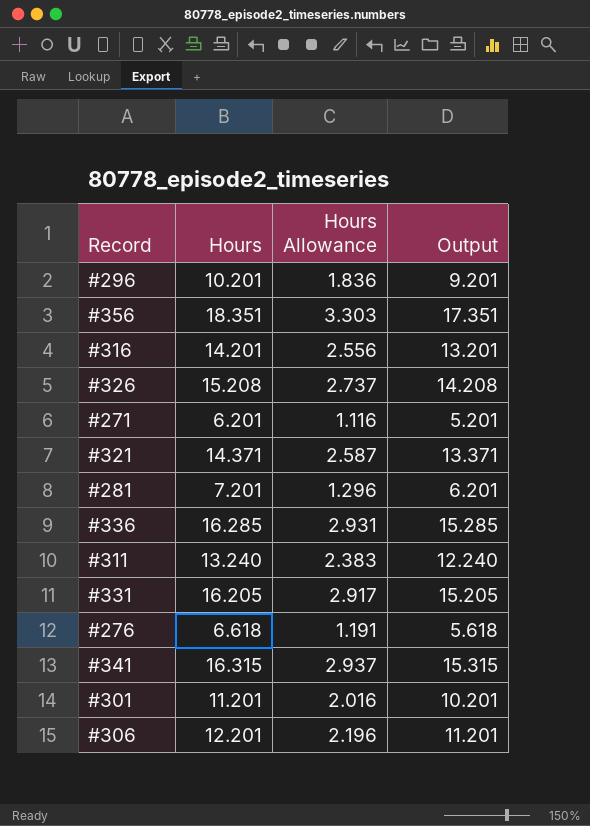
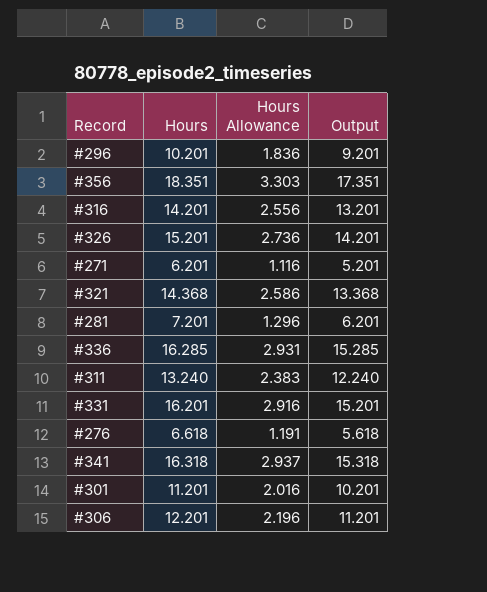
#326 | Hours: 15.208 -> 15.201
#326 | Hours Allowance: 2.737 -> 2.736
#326 | Output: 14.208 -> 14.201
#321 | Hours: 14.371 -> 14.368
#321 | Hours Allowance: 2.587 -> 2.586
#321 | Output: 13.371 -> 13.368
#331 | Hours: 16.205 -> 16.201
#331 | Hours Allowance: 2.917 -> 2.916
#331 | Output: 15.205 -> 15.201
#341 | Hours: 16.315 -> 16.318
#341 | Output: 15.315 -> 15.318

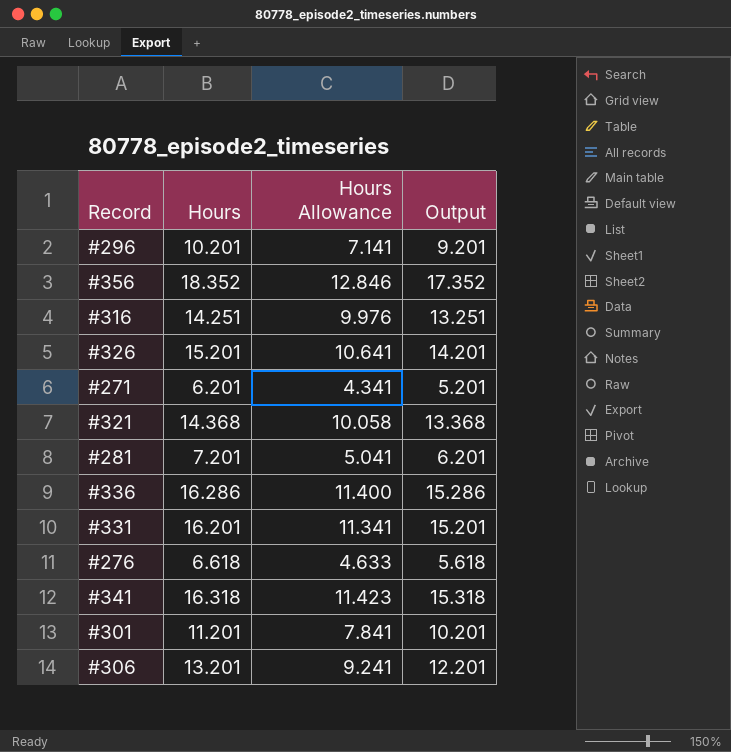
column Hours Allowance | formula: [Hours] * 0.18 -> [Hours] * 0.7
row #311: 13.240 | 2.383 | 12.240 -> none
#356 | Hours: 18.351 -> 18.352
#356 | Output: 17.351 -> 17.352
#316 | Hours: 14.201 -> 14.251
#316 | Output: 13.201 -> 13.251
#336 | Hours: 16.285 -> 16.286
#336 | Output: 15.285 -> 15.286
#306 | Hours: 12.201 -> 13.201
#306 | Output: 11.201 -> 12.201

